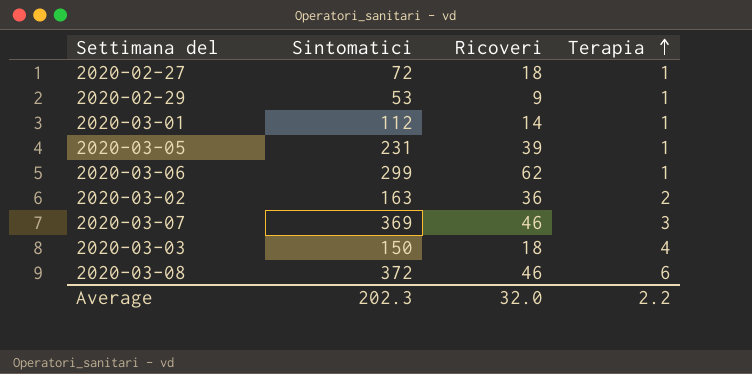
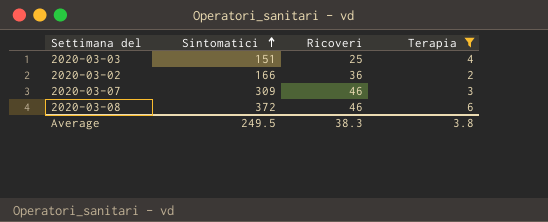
filter: none -> Terapia != 1
row order: Terapia ascending -> Sintomatici ascending
2020-03-03 | Sintomatici: 150 -> 151
2020-03-03 | Ricoveri: 18 -> 25
2020-03-02 | Sintomatici: 163 -> 166
2020-03-07 | Sintomatici: 369 -> 309
Average | Sintomatici: 202.3 -> 249.5
Average | Ricoveri: 32.0 -> 38.3
Average | Terapia: 2.2 -> 3.8

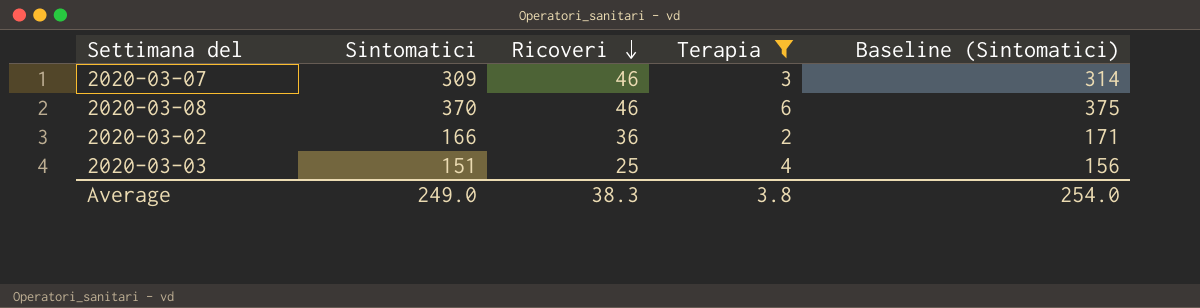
row order: Sintomatici ascending -> Ricoveri descending
column Baseline (Sintomatici) | formula: none -> [Sintomatici] + 5
2020-03-08 | Sintomatici: 372 -> 370
Average | Sintomatici: 249.5 -> 249.0

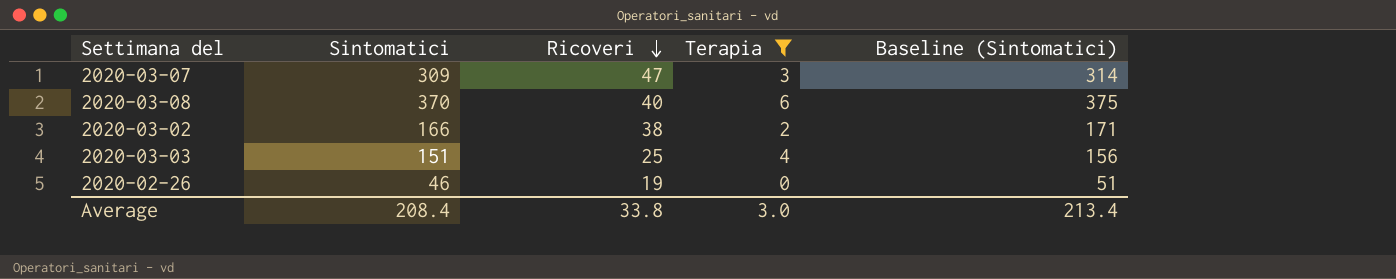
2020-03-07 | Ricoveri: 46 -> 47
2020-03-08 | Ricoveri: 46 -> 40
2020-03-02 | Ricoveri: 36 -> 38
row 2020-02-26: none -> 46 | 19 | 0 | 51
Average | Sintomatici: 249.0 -> 208.4
Average | Ricoveri: 38.3 -> 33.8
Average | Terapia: 3.8 -> 3.0
Average | Baseline (Sintomatici): 254.0 -> 213.4

